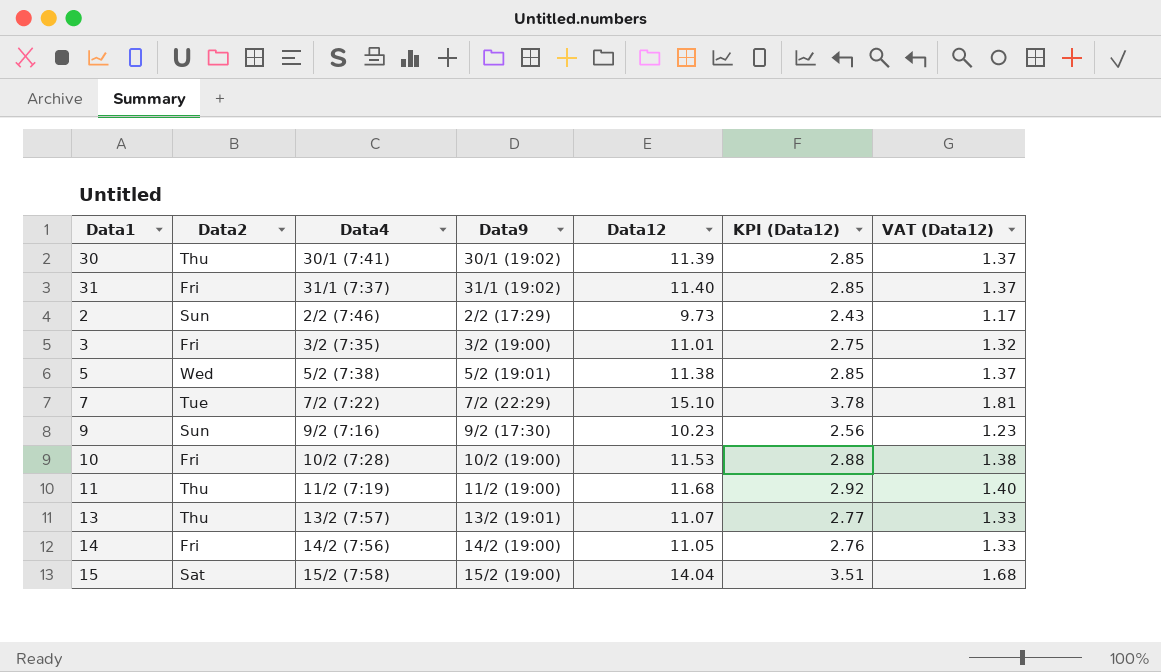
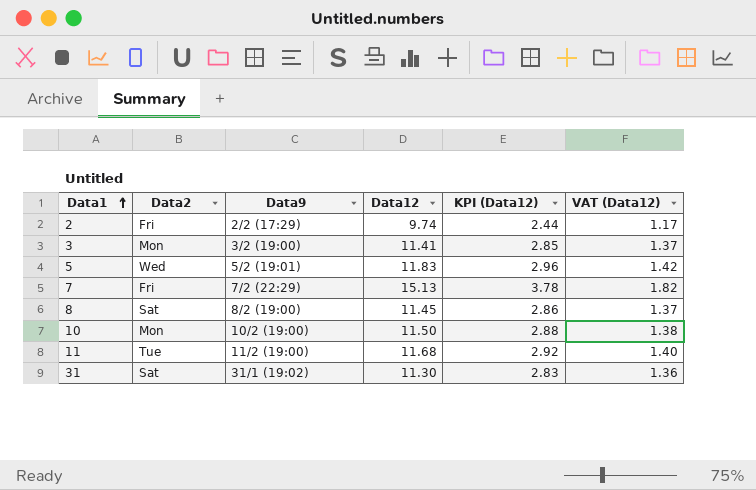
row order: none -> Data1 ascending
column Data4 | position: 3 -> none
row 30: Thu | 30/1 (7:41) | 30/1 (19:02) | 11.39 | 2.85 | 1.37 -> none
row 9: Sun | 9/2 (7:16) | 9/2 (17:30) | 10.23 | 2.56 | 1.23 -> none
row 13: Thu | 13/2 (7:57) | 13/2 (19:01) | 11.07 | 2.77 | 1.33 -> none
row 14: Fri | 14/2 (7:56) | 14/2 (19:00) | 11.05 | 2.76 | 1.33 -> none
row 15: Sat | 15/2 (7:58) | 15/2 (19:00) | 14.04 | 3.51 | 1.68 -> none
2 | Data2: Sun -> Fri
2 | Data12: 9.73 -> 9.74
2 | KPI (Data12): 2.43 -> 2.44
3 | Data2: Fri -> Mon
3 | Data12: 11.01 -> 11.41
3 | KPI (Data12): 2.75 -> 2.85
3 | VAT (Data12): 1.32 -> 1.37
5 | Data12: 11.38 -> 11.83
5 | KPI (Data12): 2.85 -> 2.96
5 | VAT (Data12): 1.37 -> 1.42
7 | Data2: Tue -> Fri
7 | Data12: 15.10 -> 15.13
7 | VAT (Data12): 1.81 -> 1.82
row 8: none -> Sat | 8/2 (19:00) | 11.45 | 2.86 | 1.37
10 | Data2: Fri -> Mon
10 | Data12: 11.53 -> 11.50
11 | Data2: Thu -> Tue
31 | Data2: Fri -> Sat
31 | Data12: 11.40 -> 11.30
31 | KPI (Data12): 2.85 -> 2.83
31 | VAT (Data12): 1.37 -> 1.36

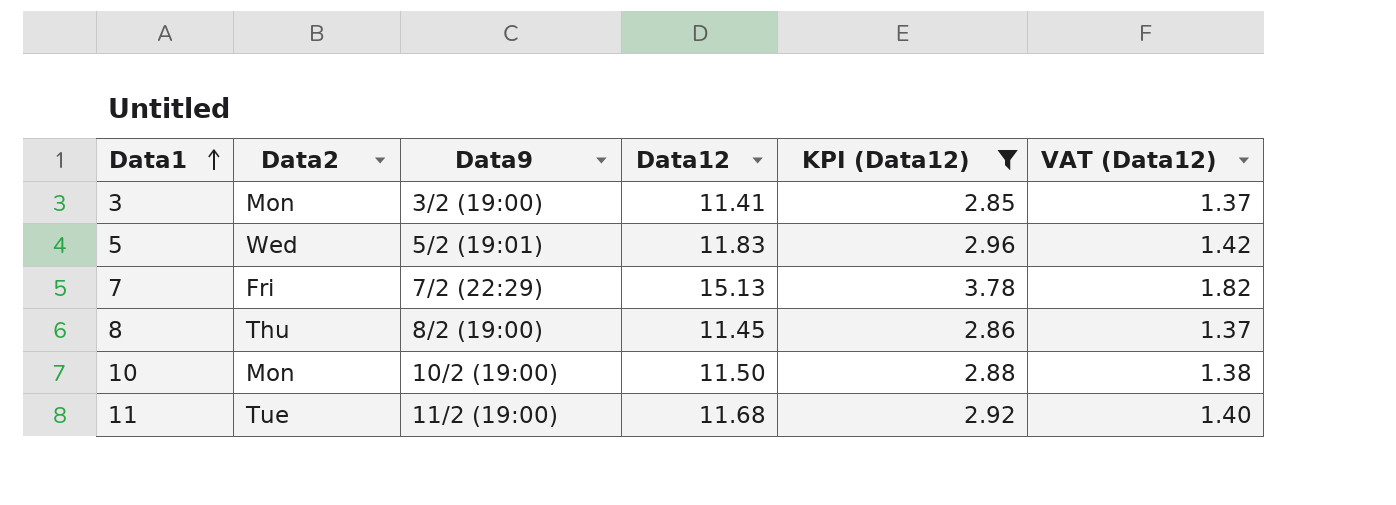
filter: none -> KPI (Data12) >= 2.85
8 | Data2: Sat -> Thu

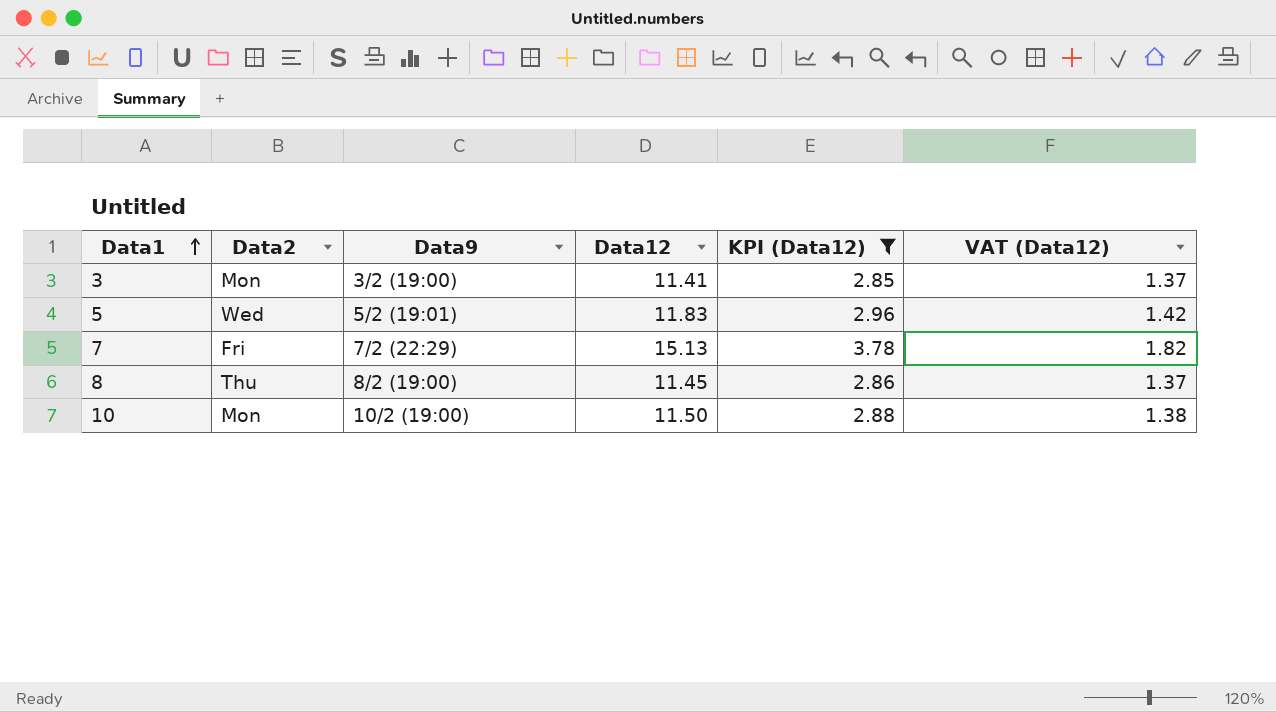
row 11: Tue | 11/2 (19:00) | 11.68 | 2.92 | 1.40 -> none

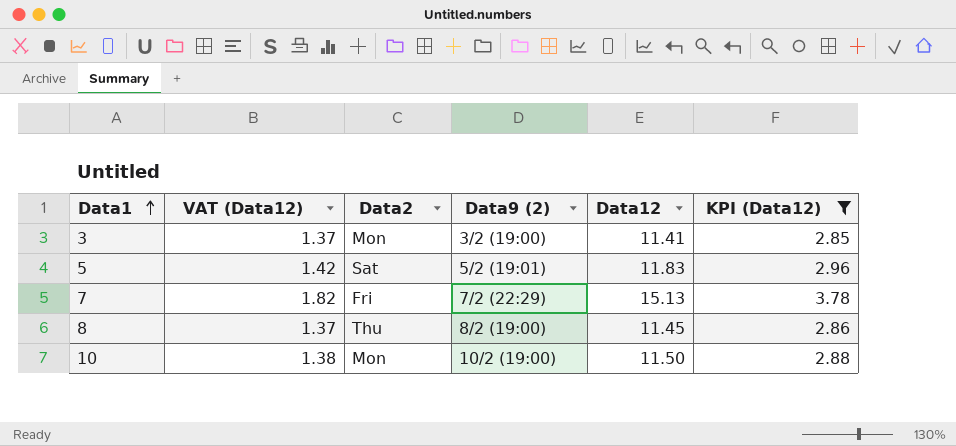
column VAT (Data12) | position: 6 -> 2
column name: Data9 -> Data9 (2)
5 | Data2: Wed -> Sat

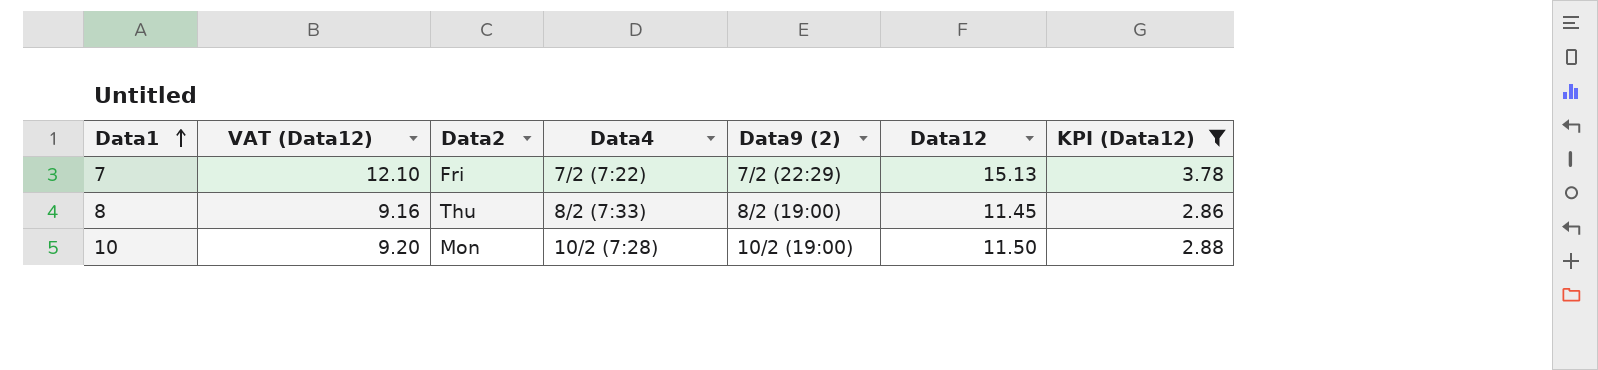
column VAT (Data12) | formula: [Data12] * 0.12 -> [Data12] * 0.8
column Data4 | position: none -> 4
row 3: 1.37 | Mon | 3/2 (19:00) | 11.41 | 2.85 -> none
row 5: 1.42 | Sat | 5/2 (19:01) | 11.83 | 2.96 -> none

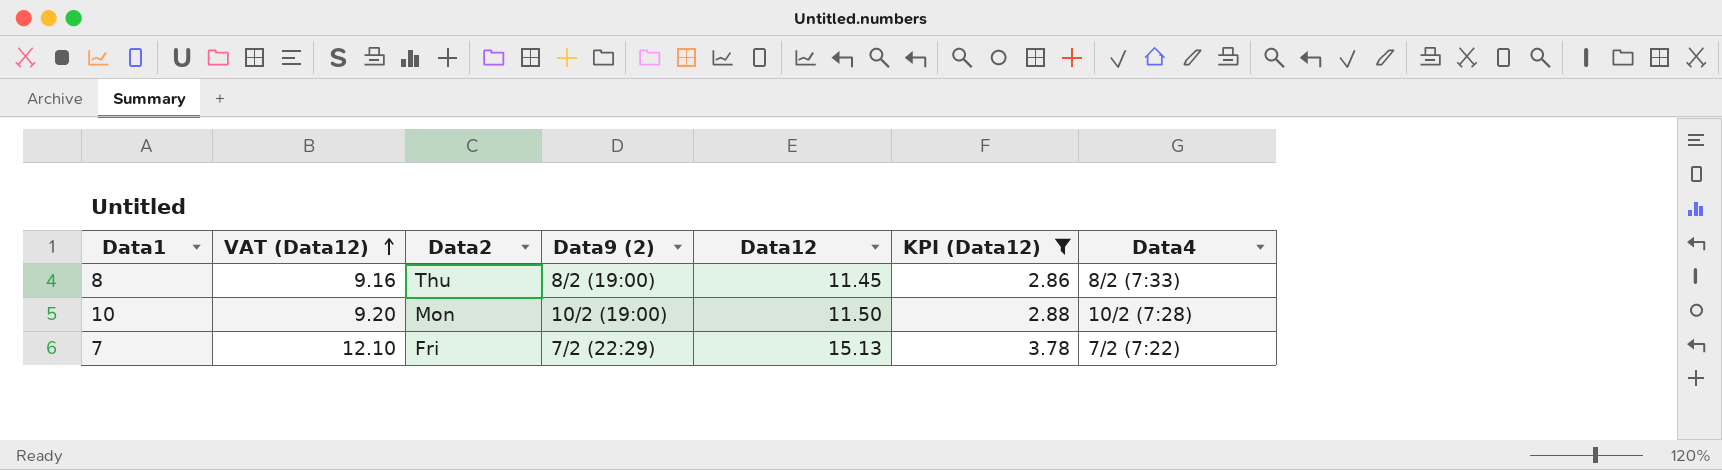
row order: Data1 ascending -> VAT (Data12) ascending
column Data4 | position: 4 -> 7

